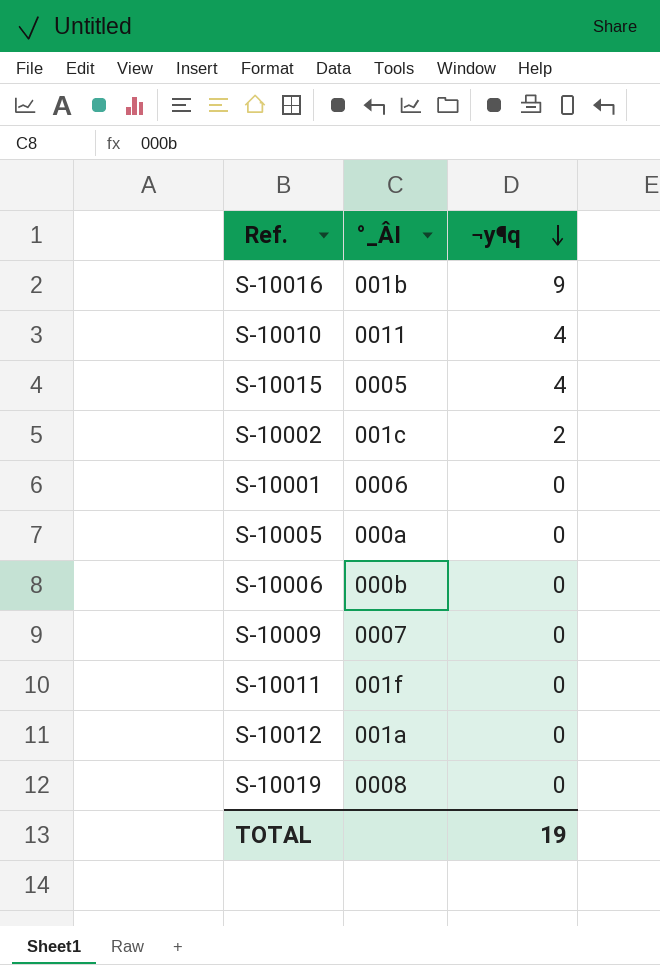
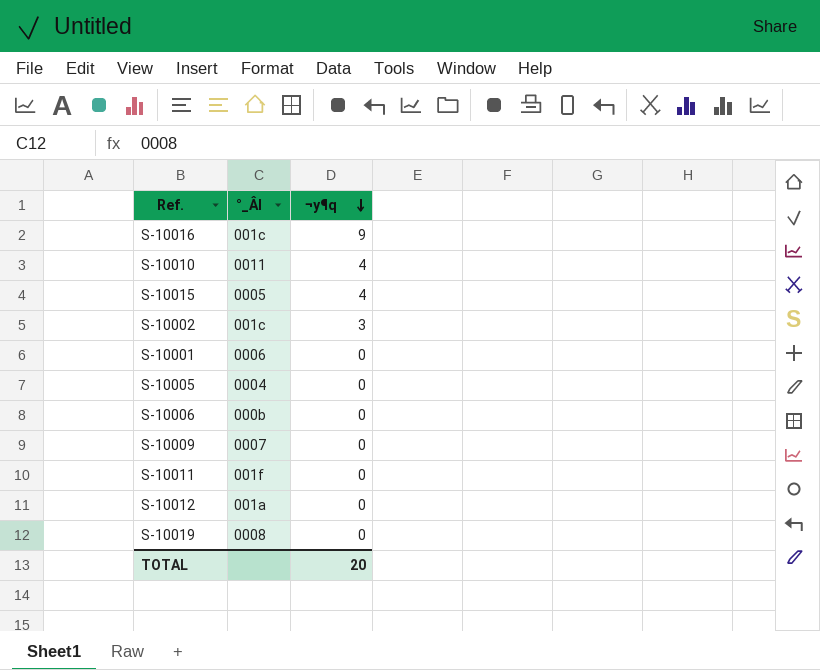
S-10016 | °_ÂI: 001b -> 001c
S-10002 | ¬y¶q: 2 -> 3
S-10005 | °_ÂI: 000a -> 0004
TOTAL | ¬y¶q: 19 -> 20

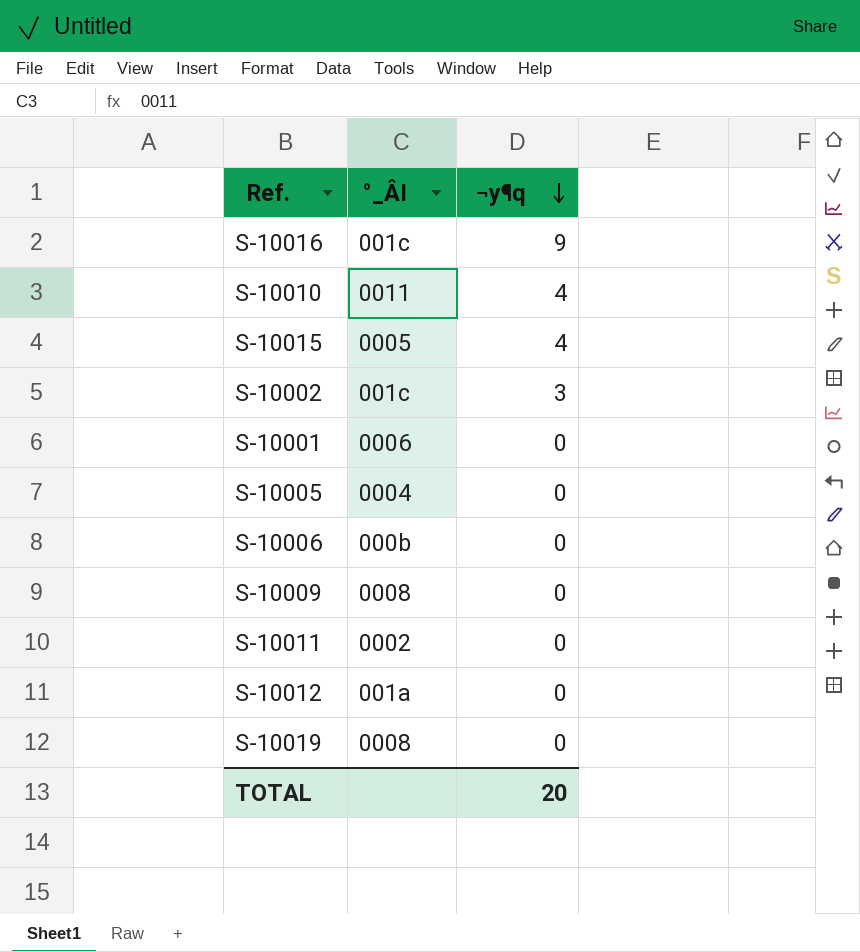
S-10009 | °_ÂI: 0007 -> 0008
S-10011 | °_ÂI: 001f -> 0002

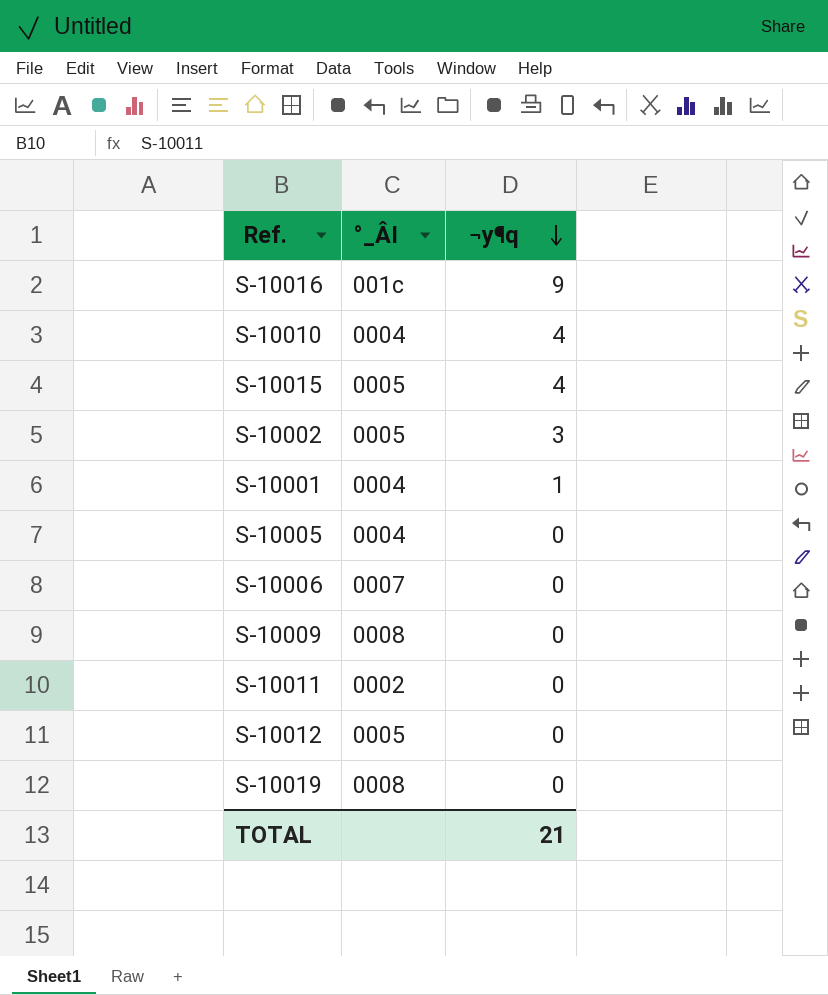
S-10010 | °_ÂI: 0011 -> 0004
S-10002 | °_ÂI: 001c -> 0005
S-10001 | °_ÂI: 0006 -> 0004
S-10001 | ¬y¶q: 0 -> 1
S-10006 | °_ÂI: 000b -> 0007
S-10012 | °_ÂI: 001a -> 0005
TOTAL | ¬y¶q: 20 -> 21

